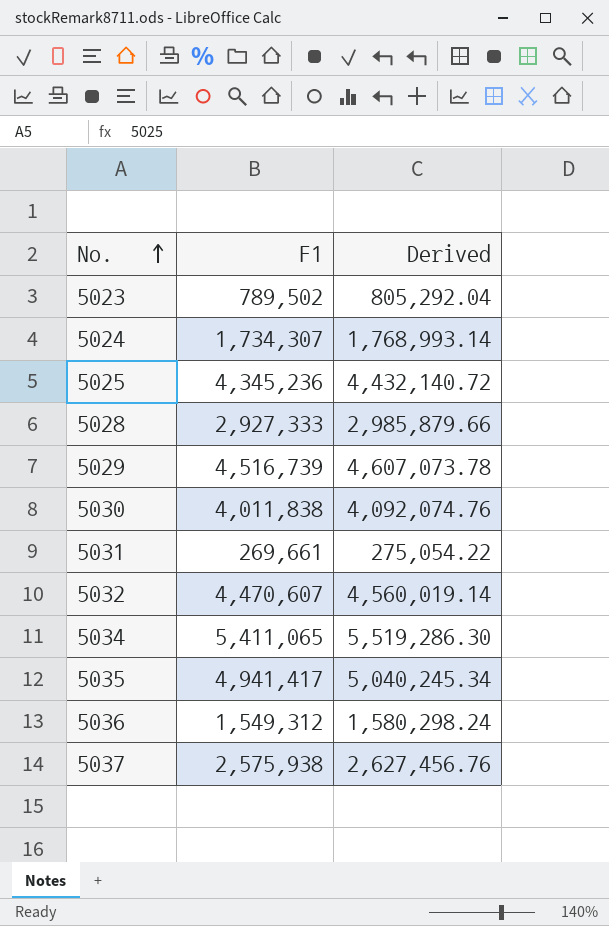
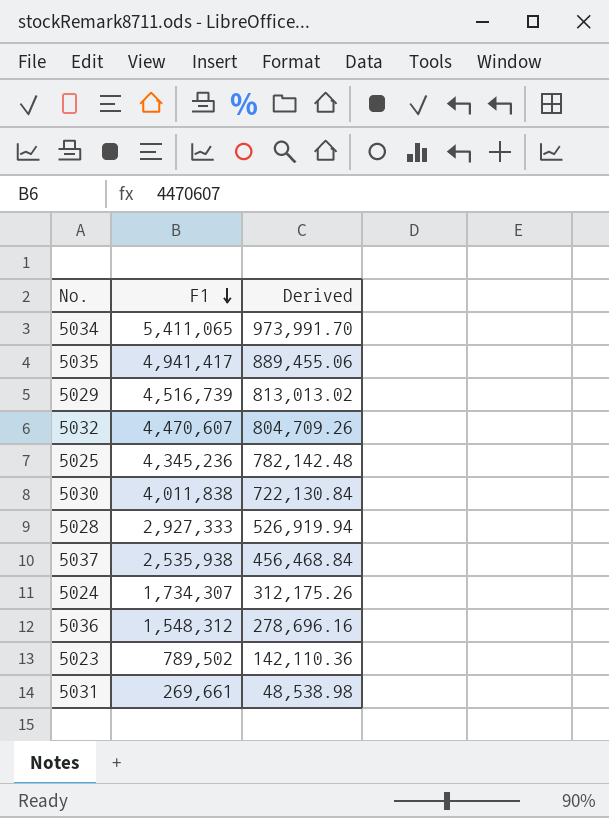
row order: No. ascending -> F1 descending
column Derived | formula: [F1] * 1.02 -> [F1] * 0.18
5037 | F1: 2,575,938 -> 2,535,938
5036 | F1: 1,549,312 -> 1,548,312

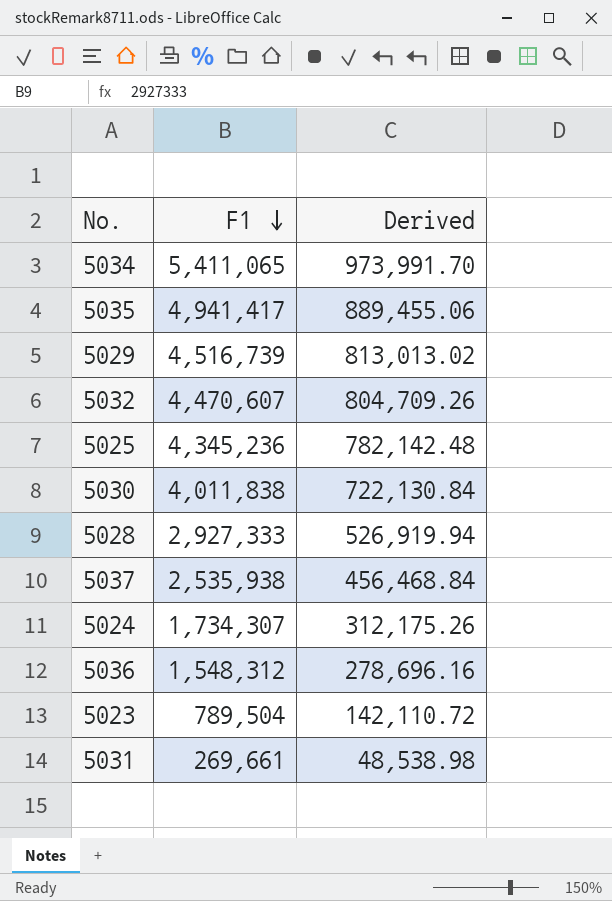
5023 | F1: 789,502 -> 789,504
5023 | Derived: 142,110.36 -> 142,110.72

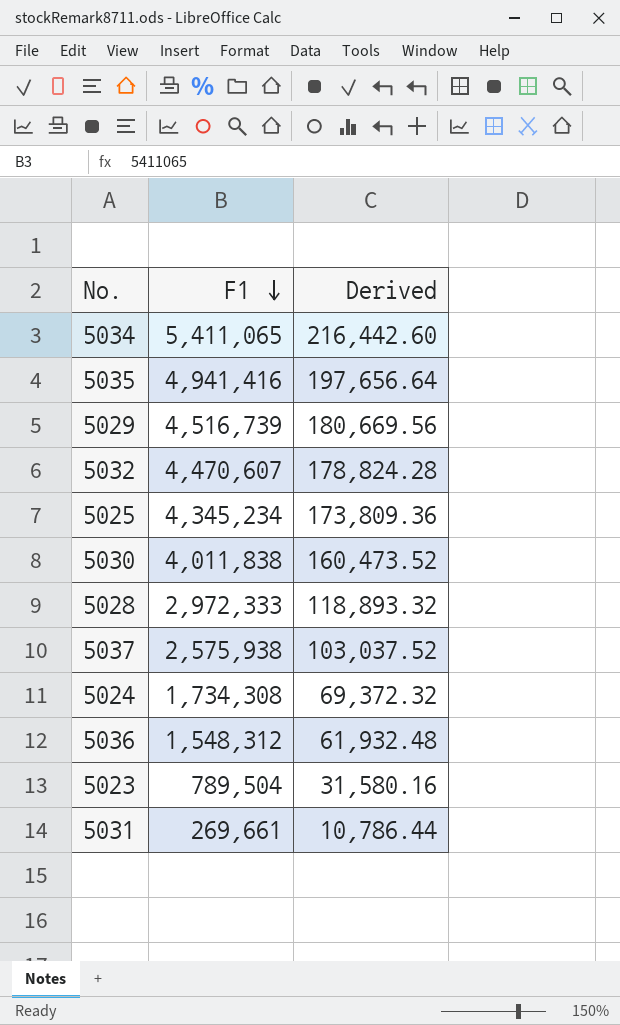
column Derived | formula: [F1] * 0.18 -> [F1] * 0.04
5035 | F1: 4,941,417 -> 4,941,416
5025 | F1: 4,345,236 -> 4,345,234
5028 | F1: 2,927,333 -> 2,972,333
5037 | F1: 2,535,938 -> 2,575,938
5024 | F1: 1,734,307 -> 1,734,308

